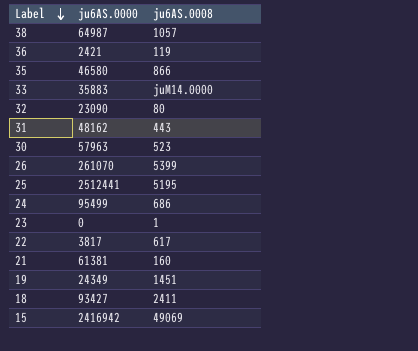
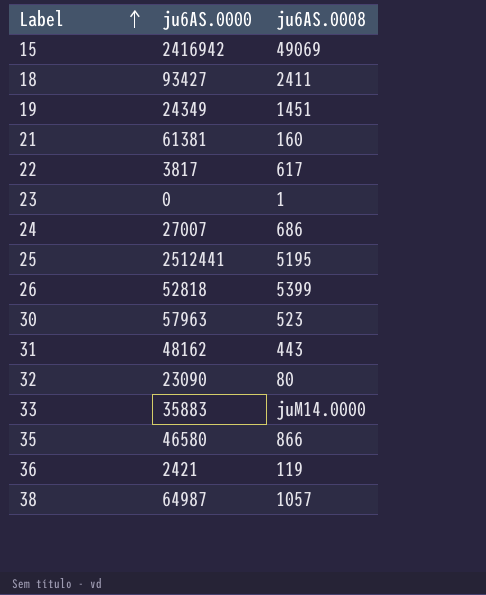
row order: Label descending -> Label ascending
24 | ju6AS.0000: 95499 -> 27007
26 | ju6AS.0000: 261070 -> 52818

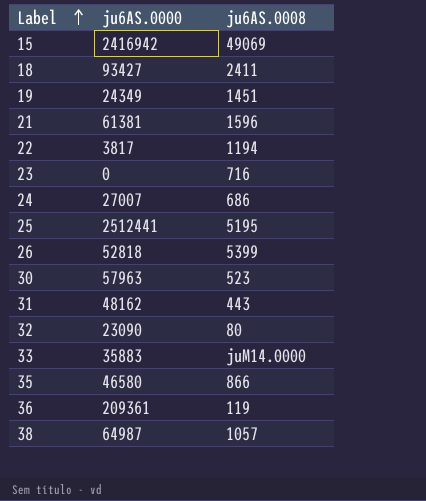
21 | ju6AS.0008: 160 -> 1596
22 | ju6AS.0008: 617 -> 1194
23 | ju6AS.0008: 1 -> 716
36 | ju6AS.0000: 2421 -> 209361

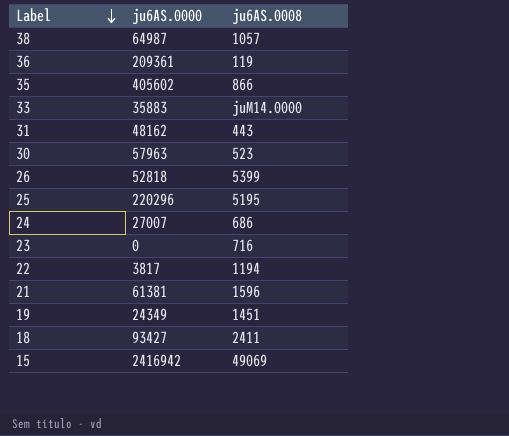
row order: Label ascending -> Label descending
row 32: 23090 | 80 -> none
35 | ju6AS.0000: 46580 -> 405602
25 | ju6AS.0000: 2512441 -> 220296

